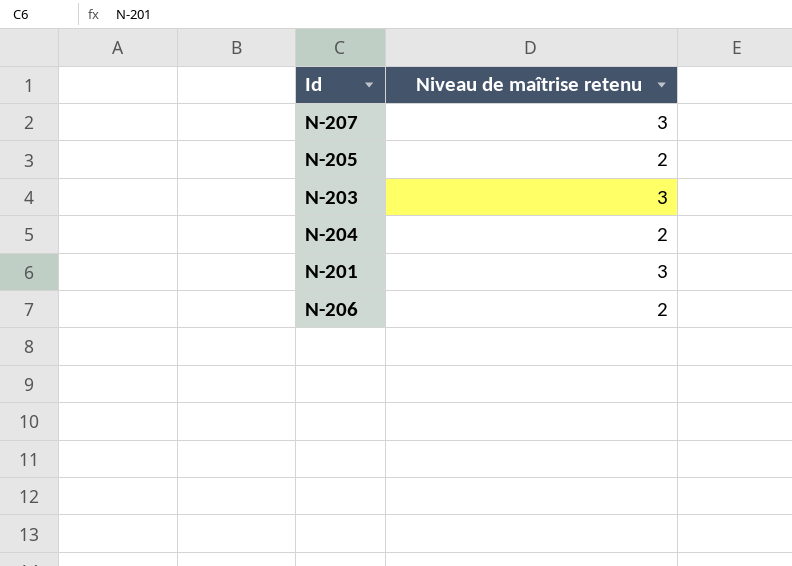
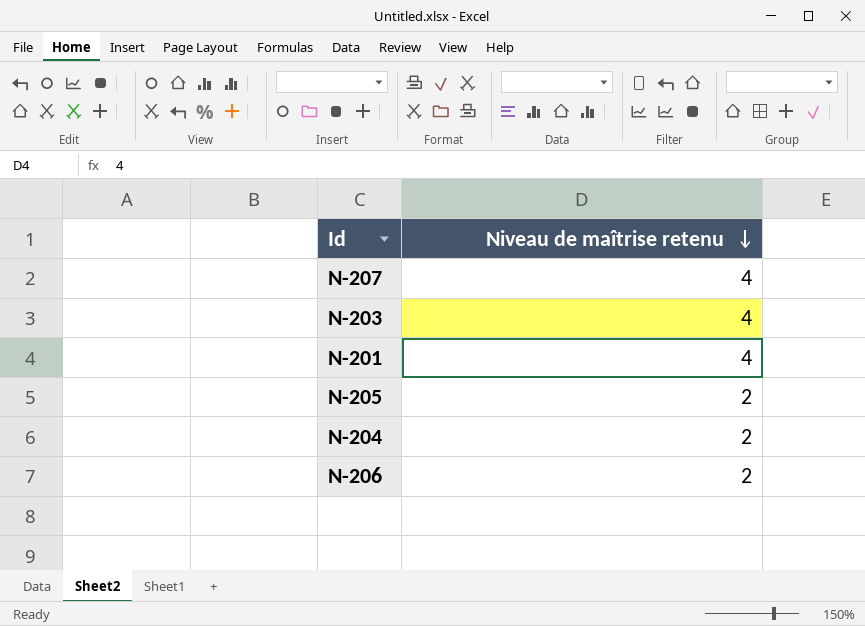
row order: none -> Niveau de maîtrise retenu descending
N-207 | Niveau de maîtrise retenu: 3 -> 4
N-203 | Niveau de maîtrise retenu: 3 -> 4
N-201 | Niveau de maîtrise retenu: 3 -> 4

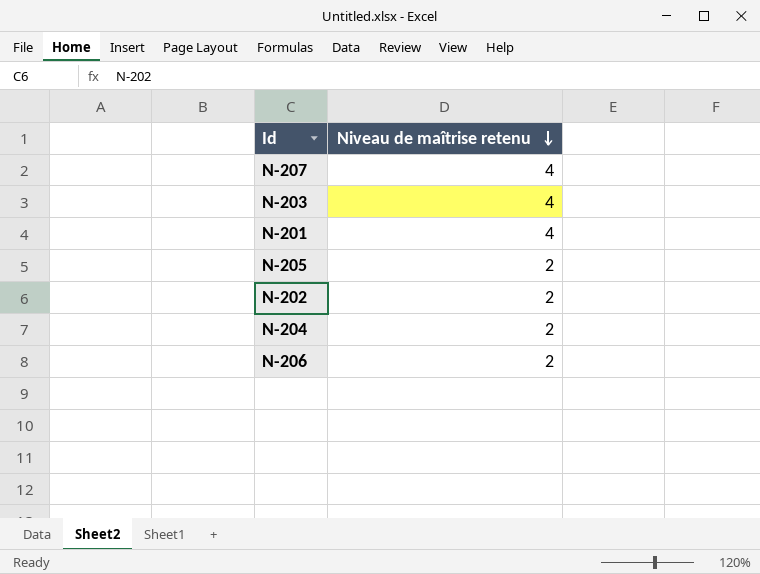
row N-202: none -> 2

